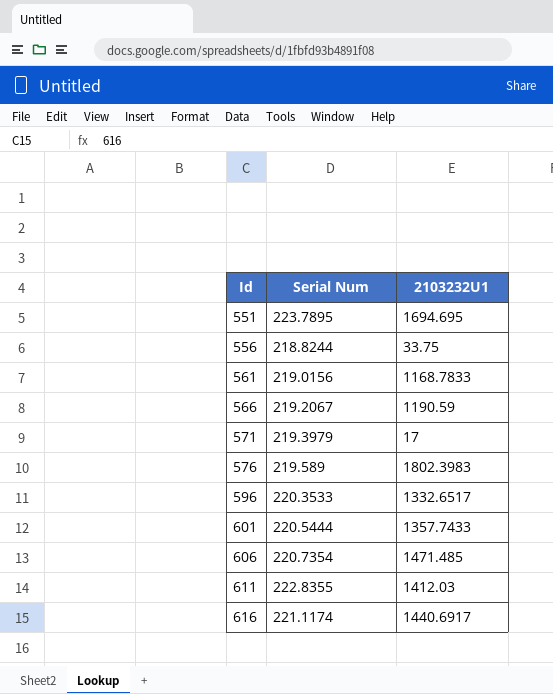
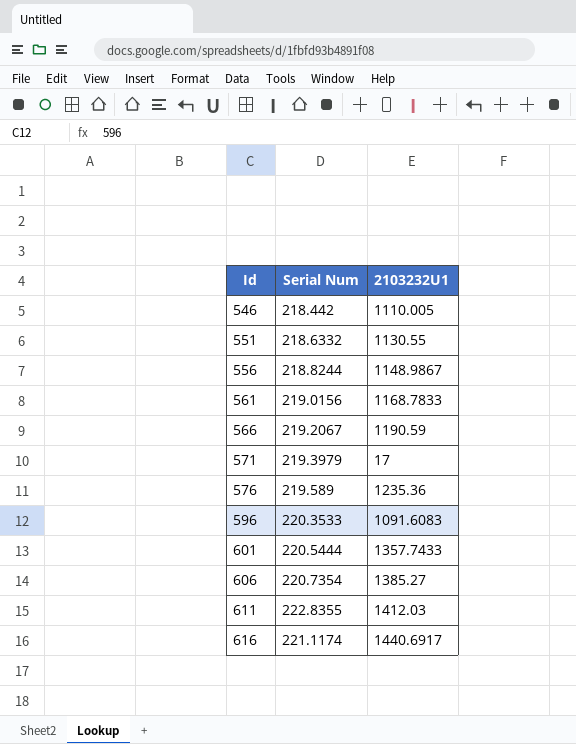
row 546: none -> 218.442 | 1110.005
551 | Serial Num: 223.7895 -> 218.6332
551 | 2103232U1: 1694.695 -> 1130.55
556 | 2103232U1: 33.75 -> 1148.9867
576 | 2103232U1: 1802.3983 -> 1235.36
596 | 2103232U1: 1332.6517 -> 1091.6083
606 | 2103232U1: 1471.485 -> 1385.27

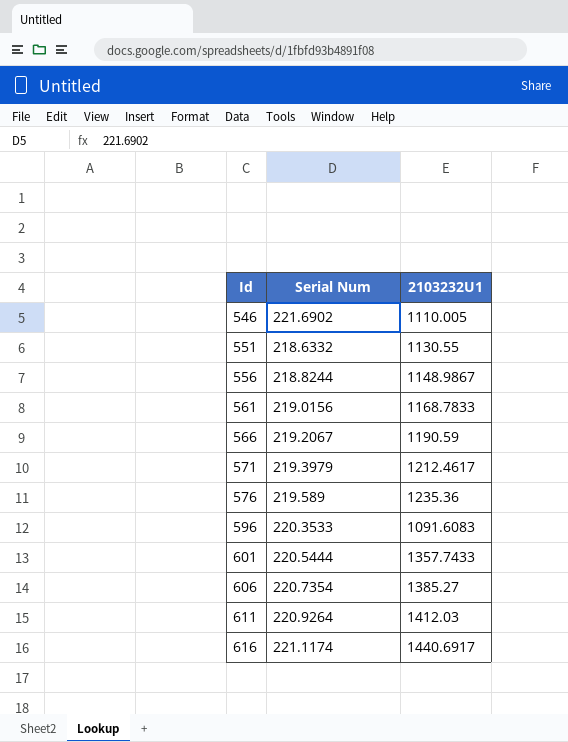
546 | Serial Num: 218.442 -> 221.6902
571 | 2103232U1: 17 -> 1212.4617
611 | Serial Num: 222.8355 -> 220.9264

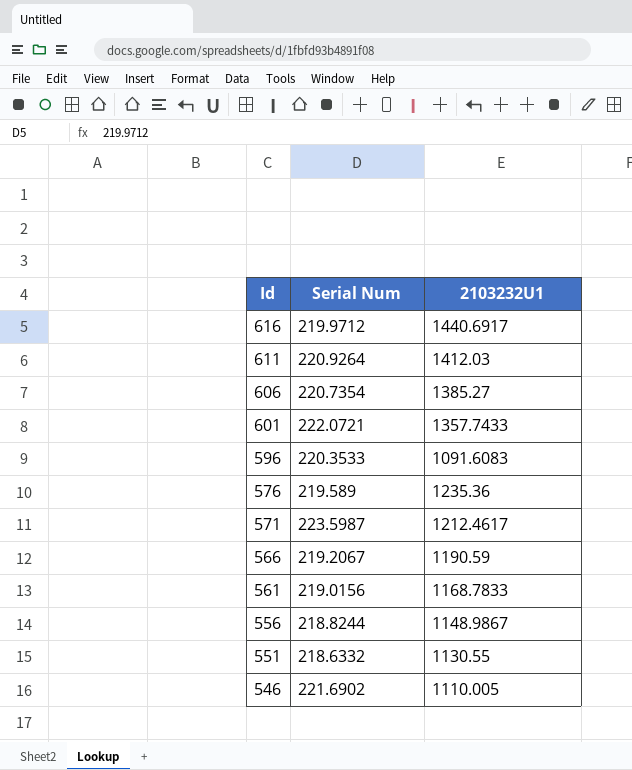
row order: Id ascending -> Id descending
616 | Serial Num: 221.1174 -> 219.9712
601 | Serial Num: 220.5444 -> 222.0721
571 | Serial Num: 219.3979 -> 223.5987

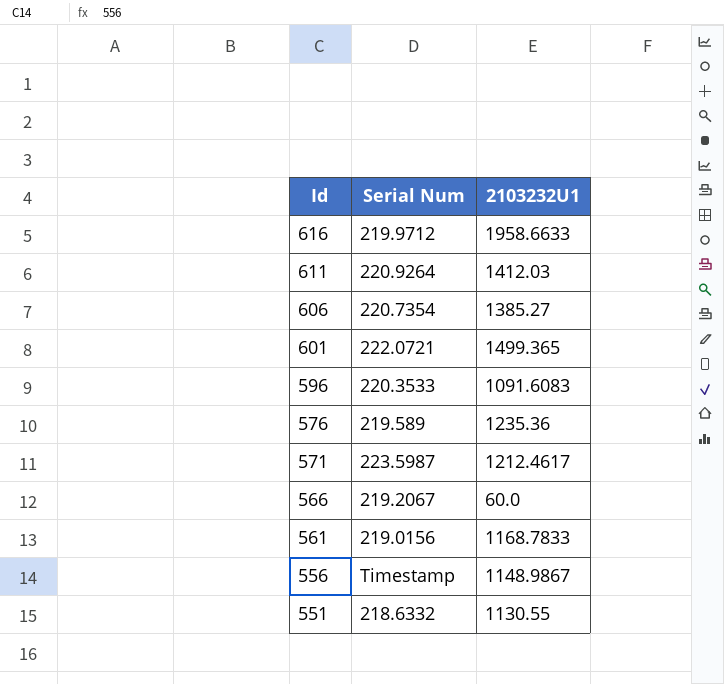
row 546: 221.6902 | 1110.005 -> none
616 | 2103232U1: 1440.6917 -> 1958.6633
601 | 2103232U1: 1357.7433 -> 1499.365
566 | 2103232U1: 1190.59 -> 60.0
556 | Serial Num: 218.8244 -> Timestamp

